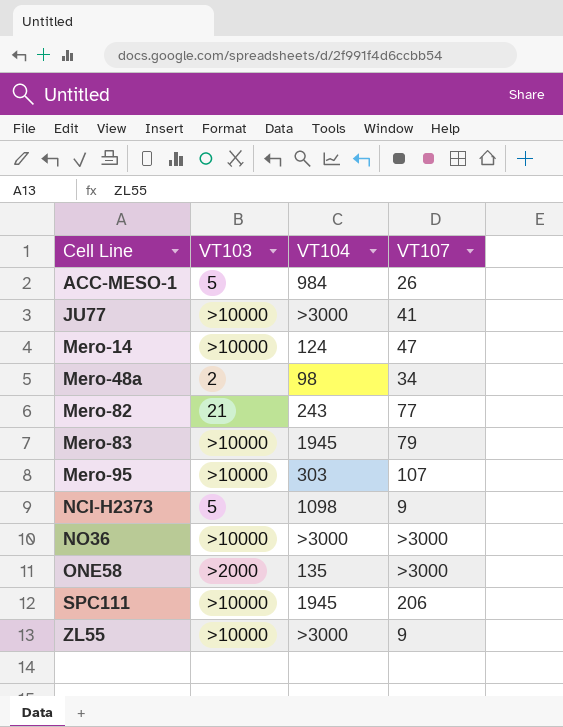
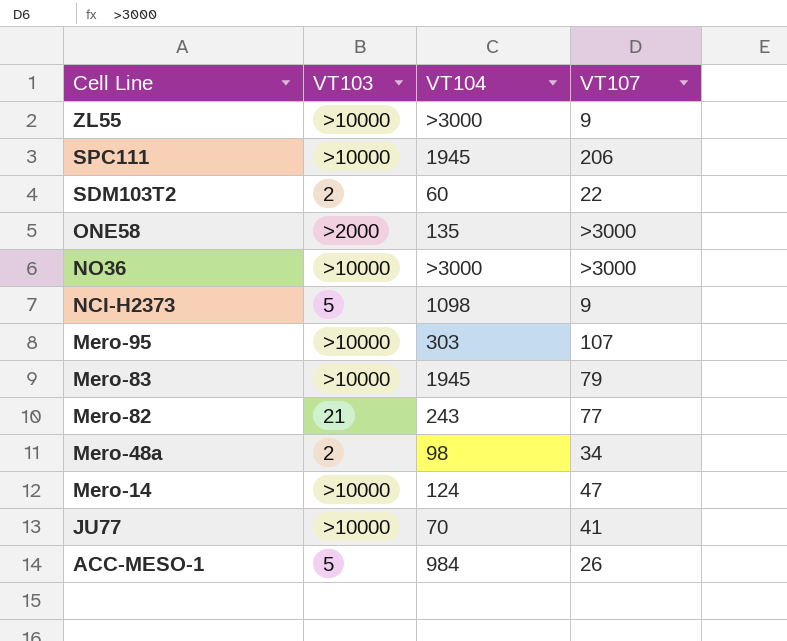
row order: Cell Line ascending -> Cell Line descending
row SDM103T2: none -> 2 | 60 | 22
JU77 | VT104: >3000 -> 70

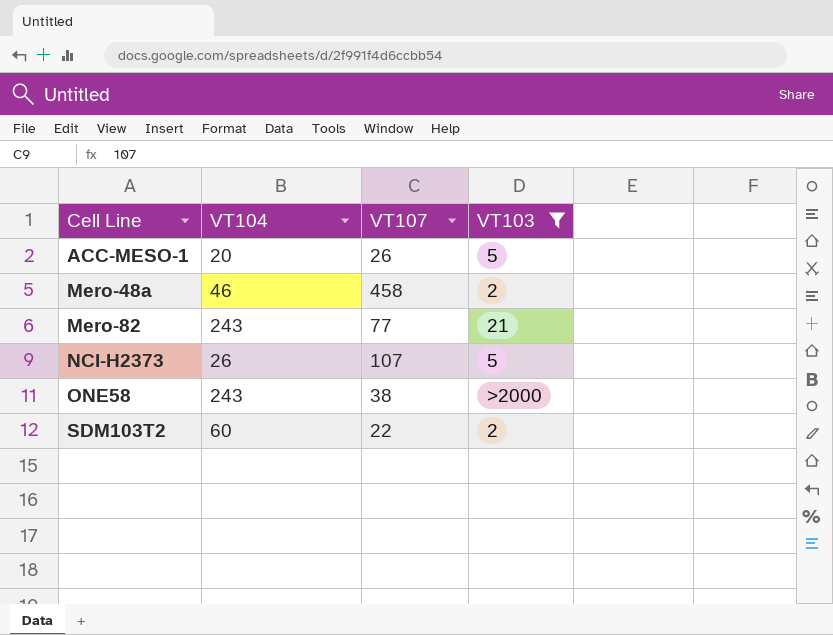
filter: none -> VT103 != >10000
row order: Cell Line descending -> Cell Line ascending
column VT103 | position: 2 -> 4
ACC-MESO-1 | VT104: 984 -> 20
Mero-48a | VT104: 98 -> 46
Mero-48a | VT107: 34 -> 458
NCI-H2373 | VT104: 1098 -> 26
NCI-H2373 | VT107: 9 -> 107
ONE58 | VT104: 135 -> 243
ONE58 | VT107: >3000 -> 38

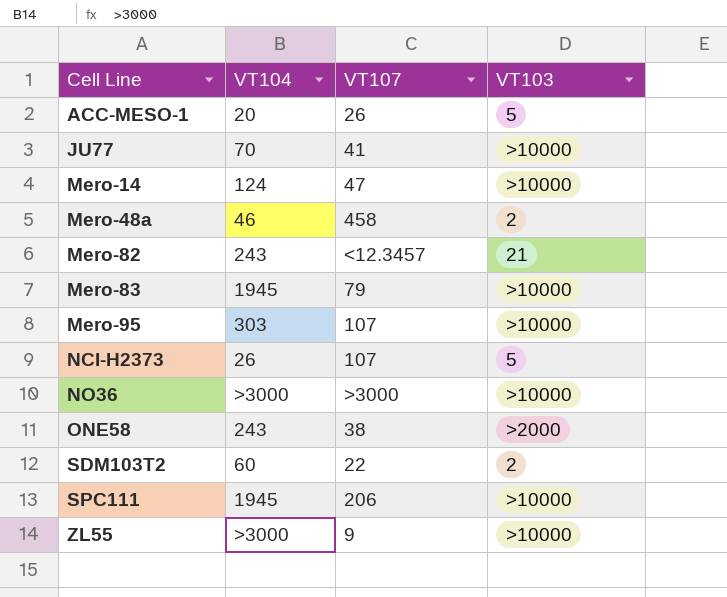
filter: VT103 != >10000 -> none
Mero-82 | VT107: 77 -> <12.3457

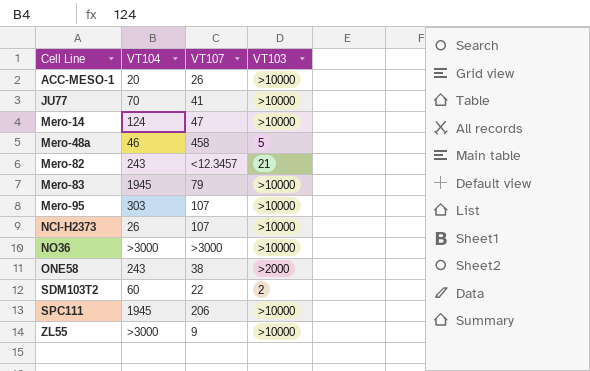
ACC-MESO-1 | VT103: 5 -> >10000
Mero-48a | VT103: 2 -> 5
NCI-H2373 | VT103: 5 -> >10000

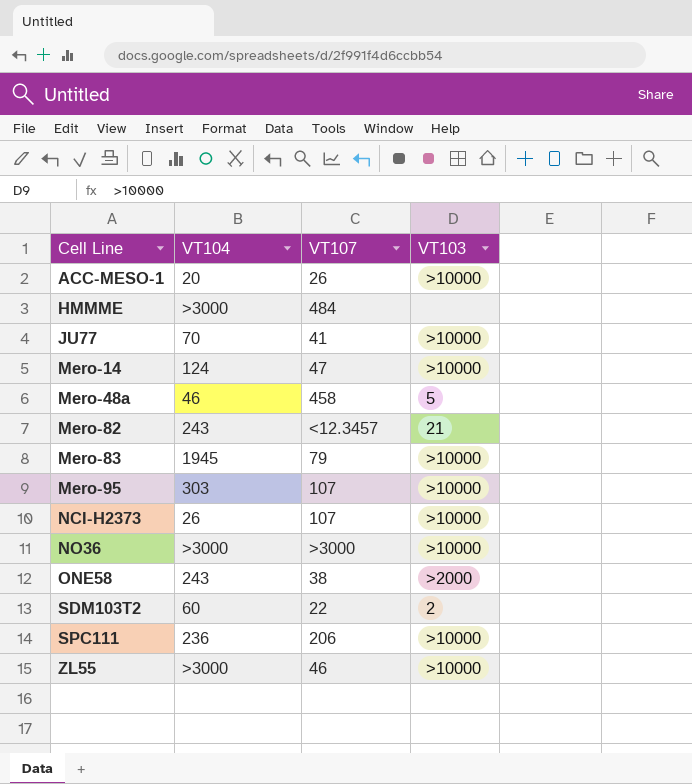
row HMMME: none -> >3000 | 484 | none
SPC111 | VT104: 1945 -> 236
ZL55 | VT107: 9 -> 46

